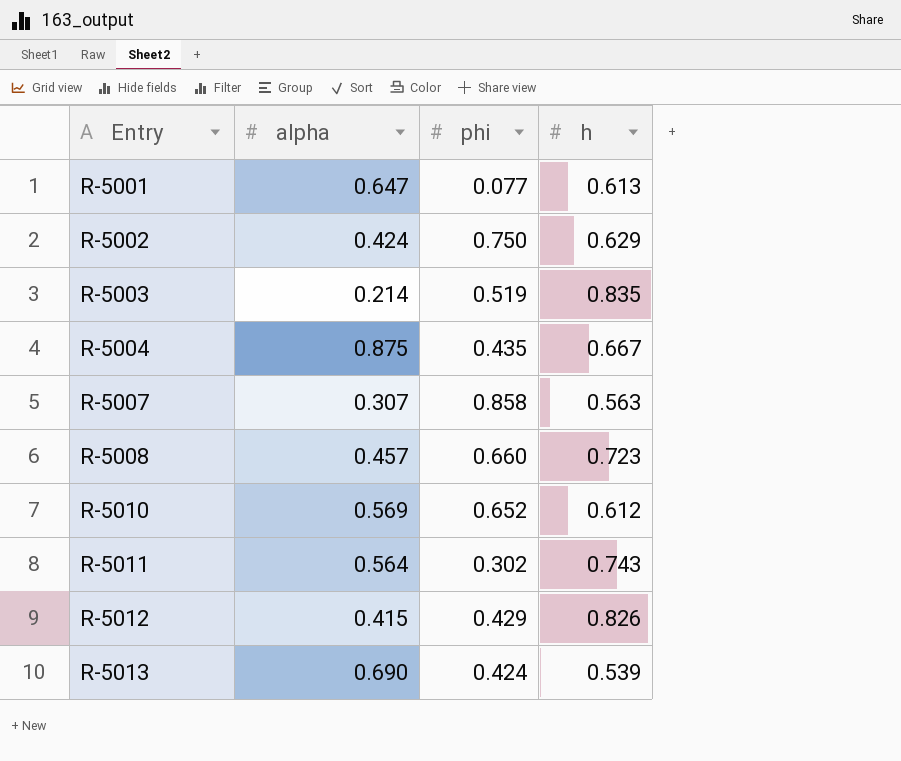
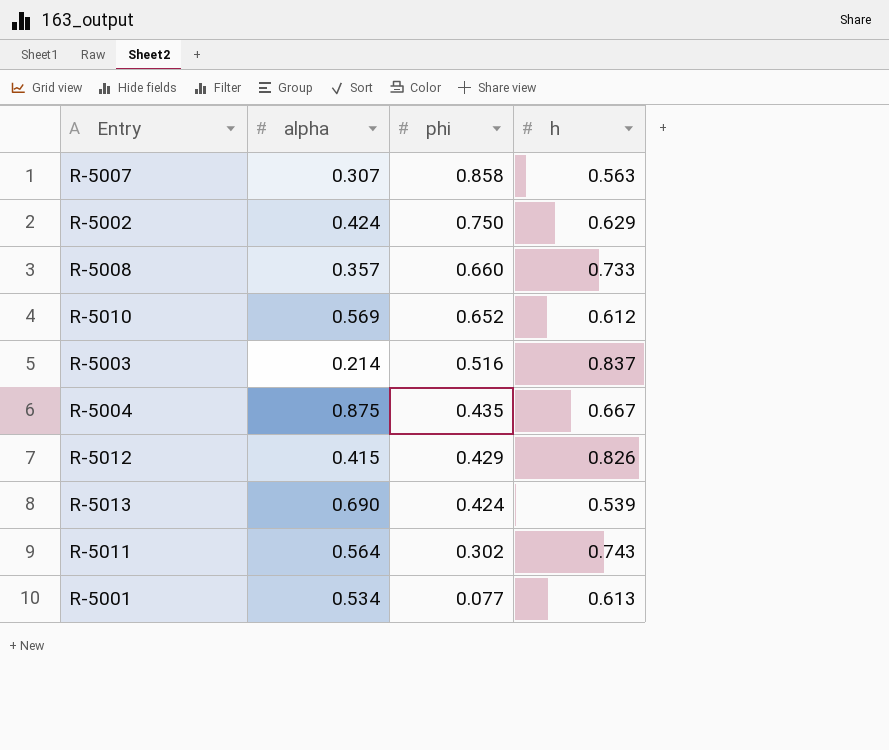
row order: Entry ascending -> phi descending
R-5008 | alpha: 0.457 -> 0.357
R-5008 | h: 0.723 -> 0.733
R-5003 | phi: 0.519 -> 0.516
R-5003 | h: 0.835 -> 0.837
R-5001 | alpha: 0.647 -> 0.534

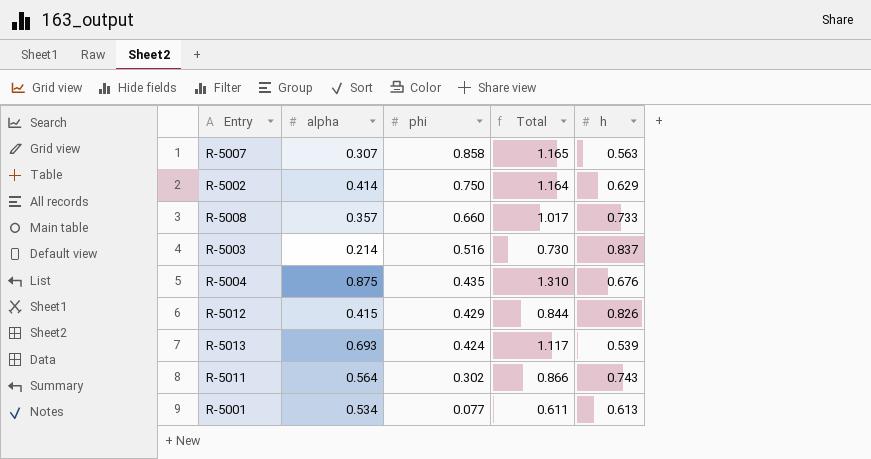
column Total | formula: none -> [alpha] + [phi]
row R-5010: 0.569 | 0.652 | 0.612 -> none
R-5002 | alpha: 0.424 -> 0.414
R-5004 | h: 0.667 -> 0.676
R-5013 | alpha: 0.690 -> 0.693

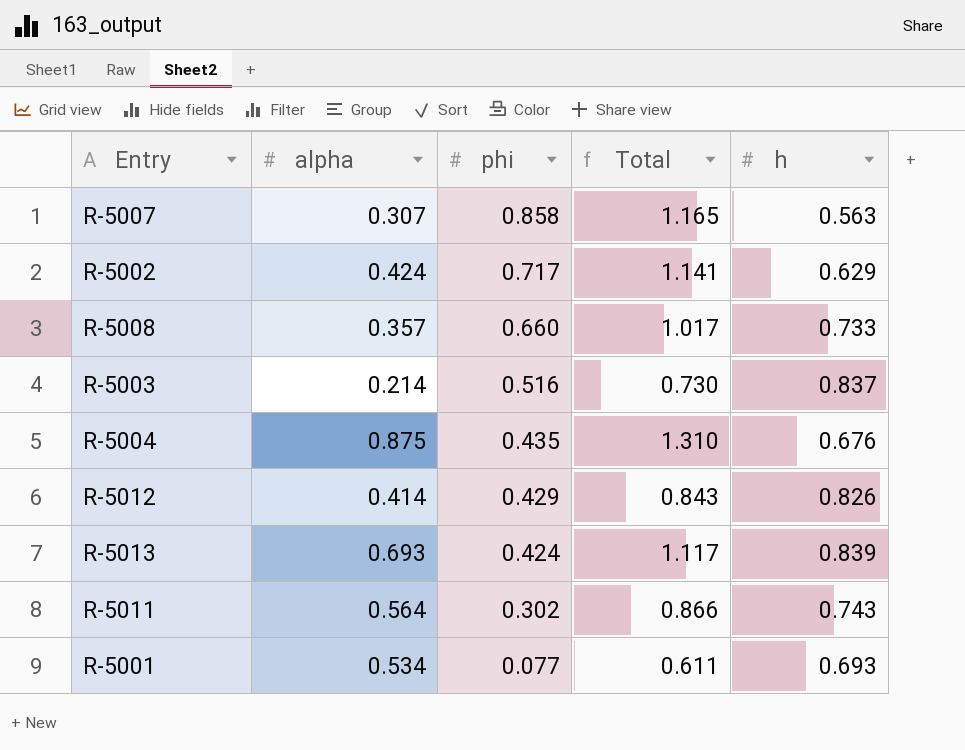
R-5002 | alpha: 0.414 -> 0.424
R-5002 | phi: 0.750 -> 0.717
R-5002 | Total: 1.164 -> 1.141
R-5012 | alpha: 0.415 -> 0.414
R-5012 | Total: 0.844 -> 0.843
R-5013 | h: 0.539 -> 0.839
R-5001 | h: 0.613 -> 0.693

